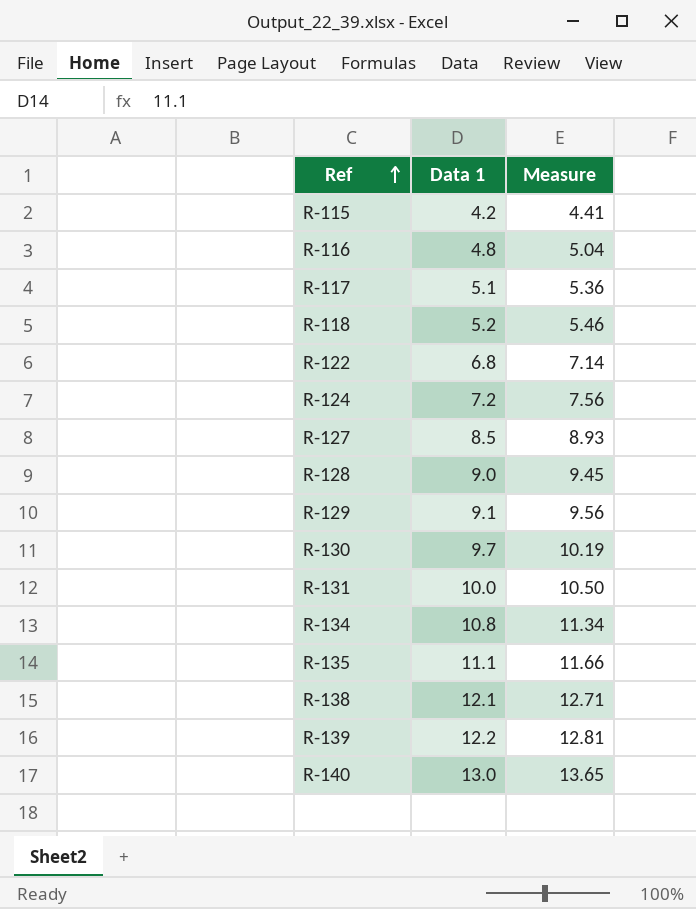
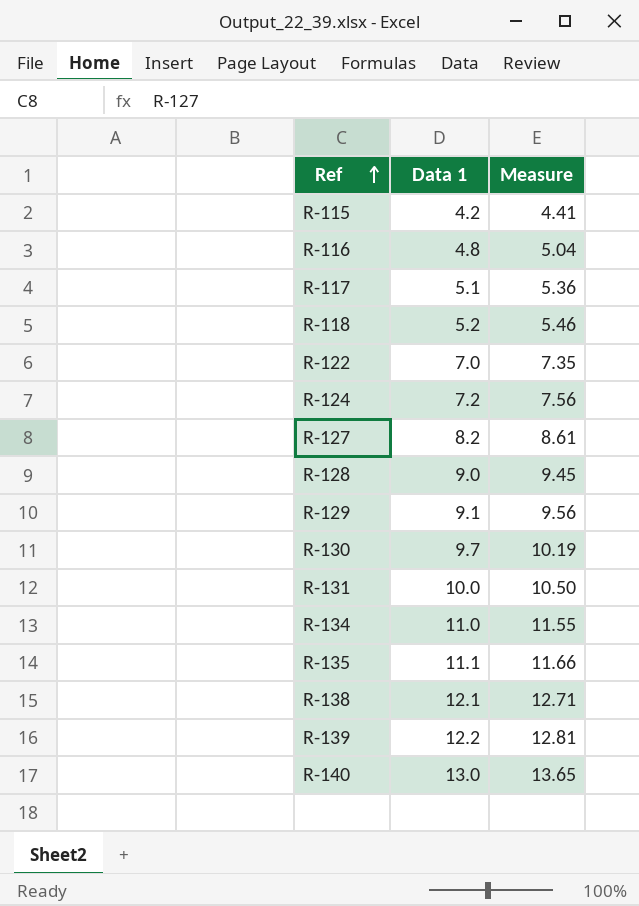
R-122 | Data 1: 6.8 -> 7.0
R-122 | Measure: 7.14 -> 7.35
R-127 | Data 1: 8.5 -> 8.2
R-127 | Measure: 8.93 -> 8.61
R-134 | Data 1: 10.8 -> 11.0
R-134 | Measure: 11.34 -> 11.55

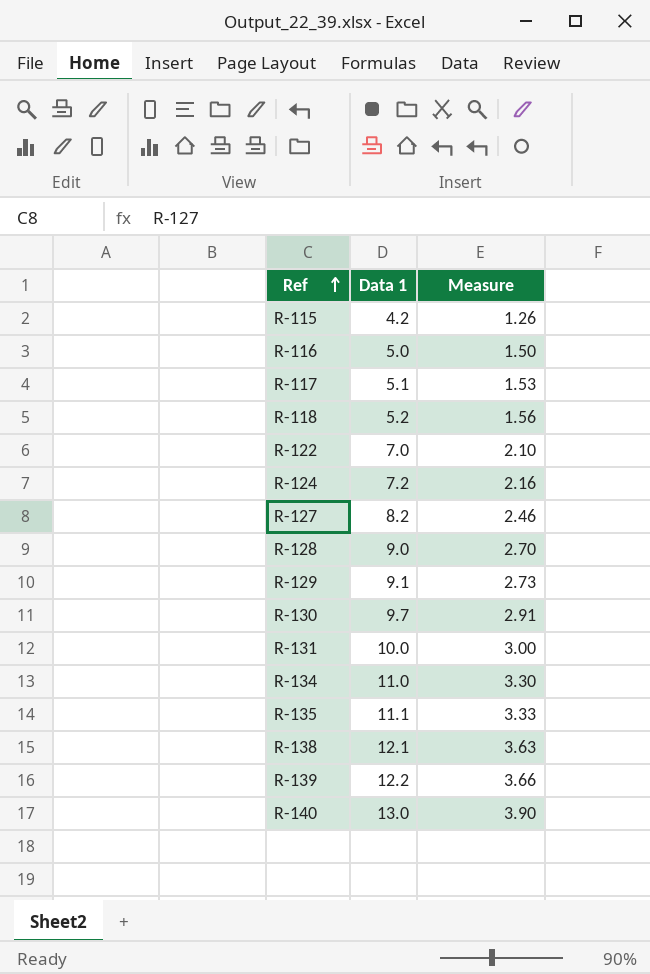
column Measure | formula: [Data 1] * 1.05 -> [Data 1] * 0.3
R-116 | Data 1: 4.8 -> 5.0

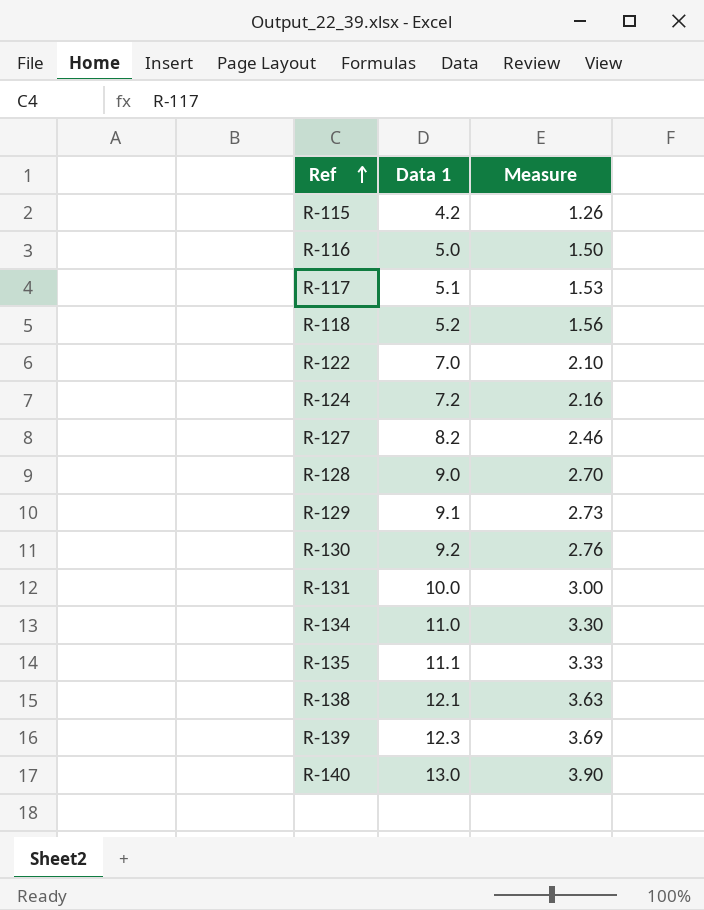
R-130 | Data 1: 9.7 -> 9.2
R-130 | Measure: 2.91 -> 2.76
R-139 | Data 1: 12.2 -> 12.3
R-139 | Measure: 3.66 -> 3.69

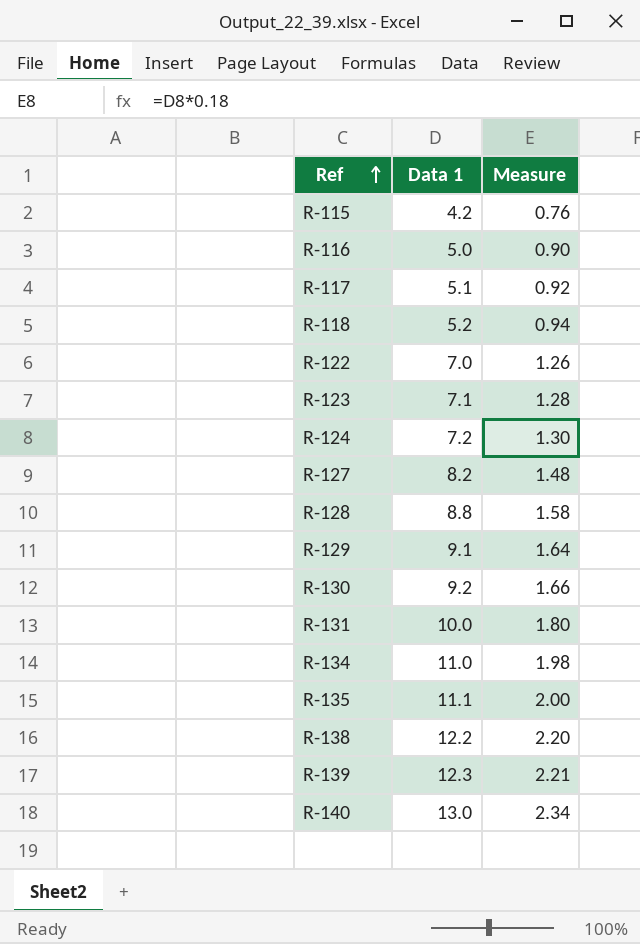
column Measure | formula: [Data 1] * 0.3 -> [Data 1] * 0.18
row R-123: none -> 7.1 | 1.28
R-128 | Data 1: 9.0 -> 8.8
R-138 | Data 1: 12.1 -> 12.2

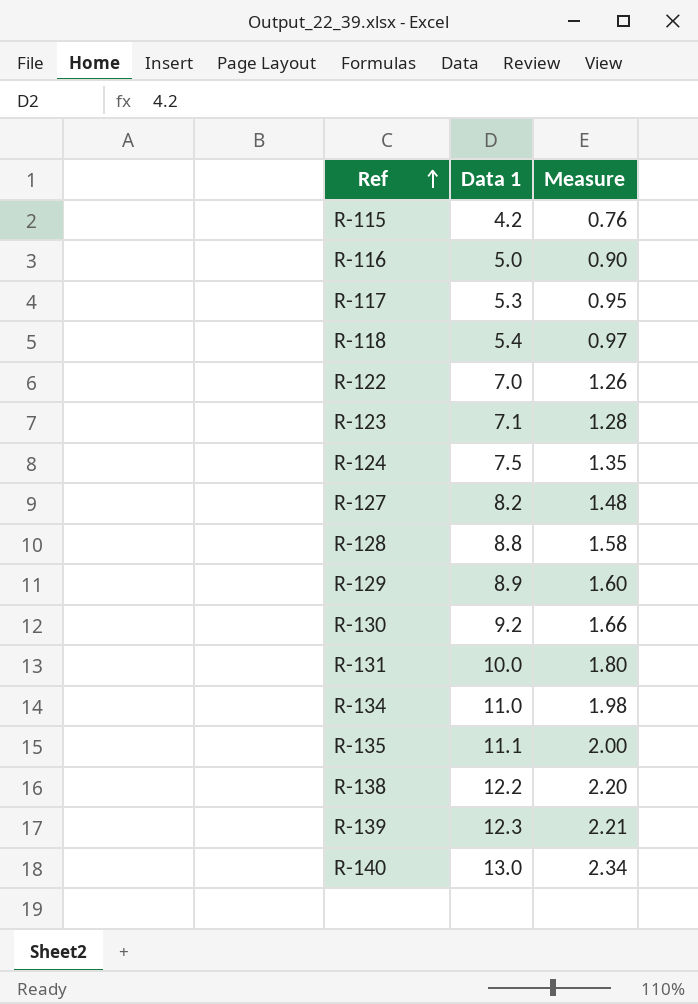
R-117 | Data 1: 5.1 -> 5.3
R-117 | Measure: 0.92 -> 0.95
R-118 | Data 1: 5.2 -> 5.4
R-118 | Measure: 0.94 -> 0.97
R-124 | Data 1: 7.2 -> 7.5
R-124 | Measure: 1.30 -> 1.35
R-129 | Data 1: 9.1 -> 8.9
R-129 | Measure: 1.64 -> 1.60

